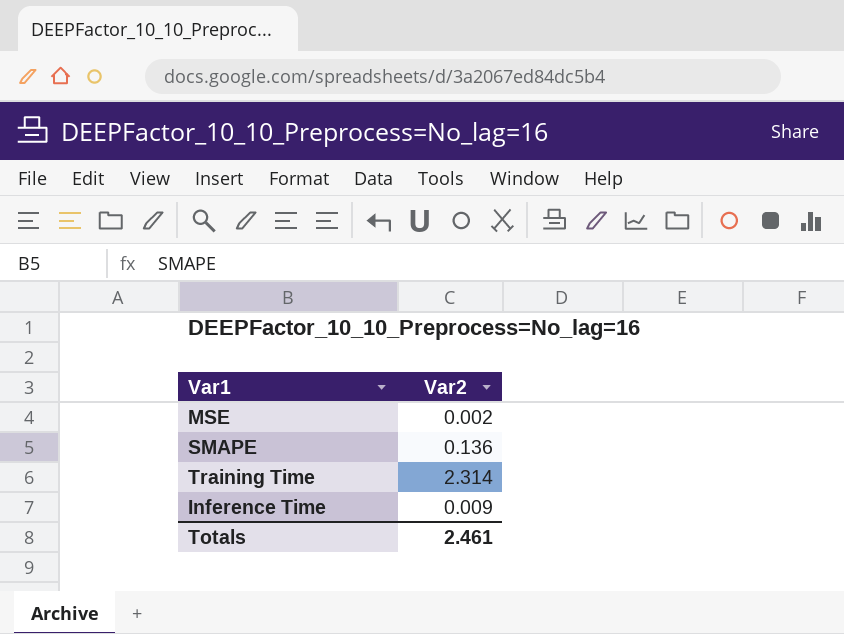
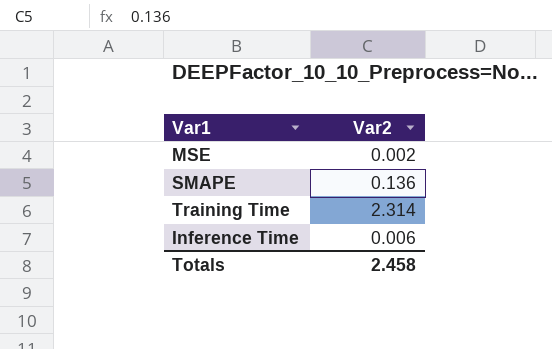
Inference Time | Var2: 0.009 -> 0.006
Totals | Var2: 2.461 -> 2.458

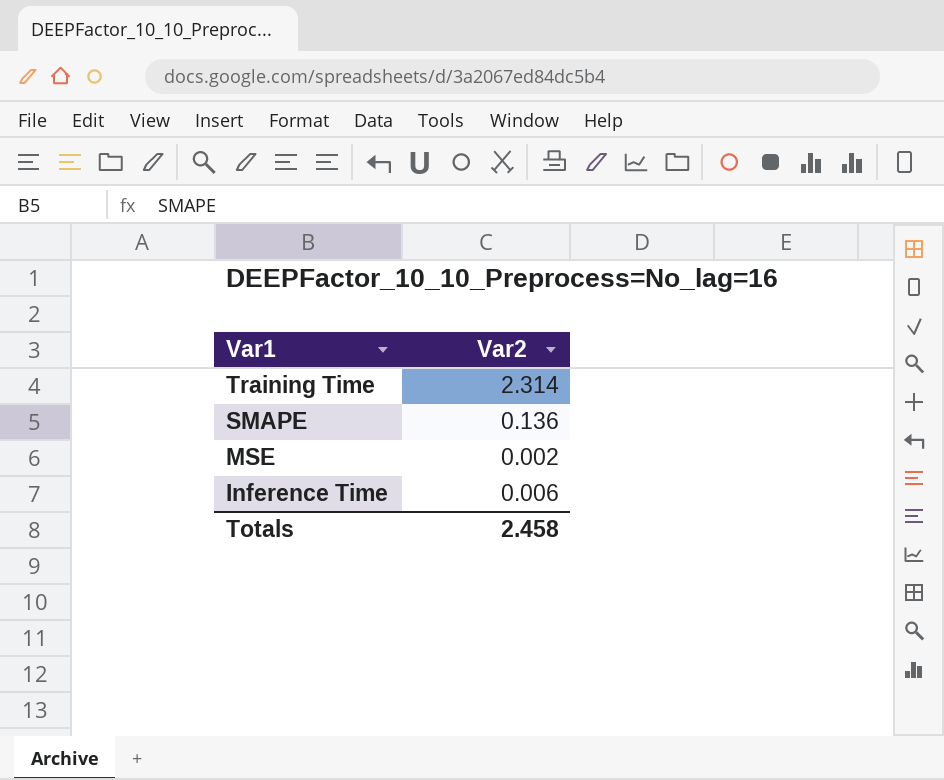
row order: none -> Var1 descending

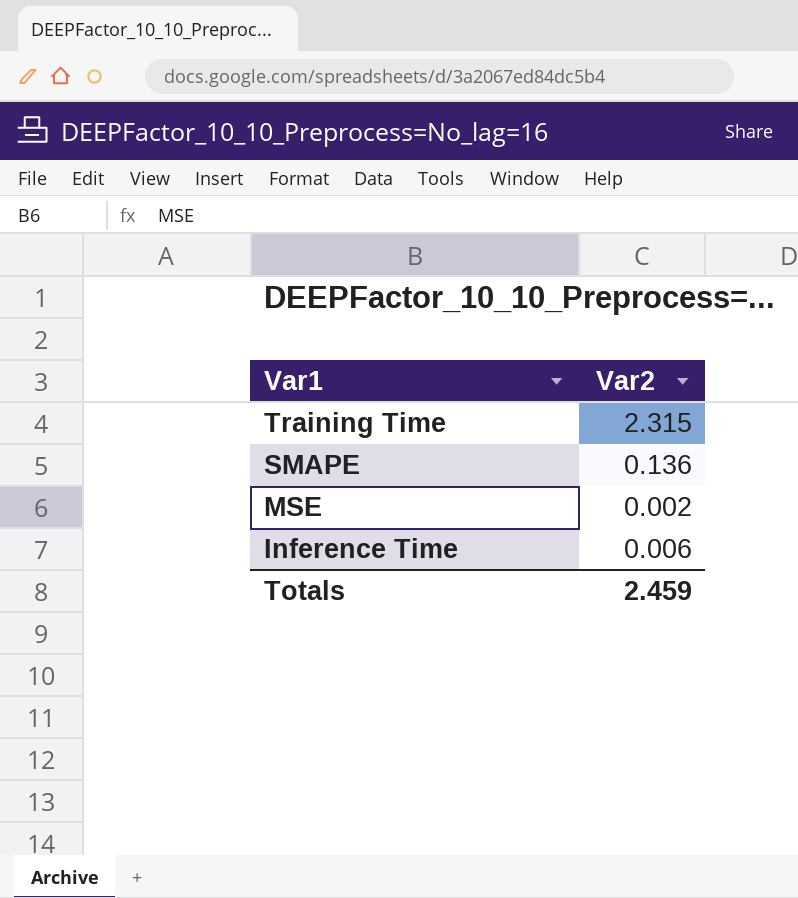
Training Time | Var2: 2.314 -> 2.315
Totals | Var2: 2.458 -> 2.459

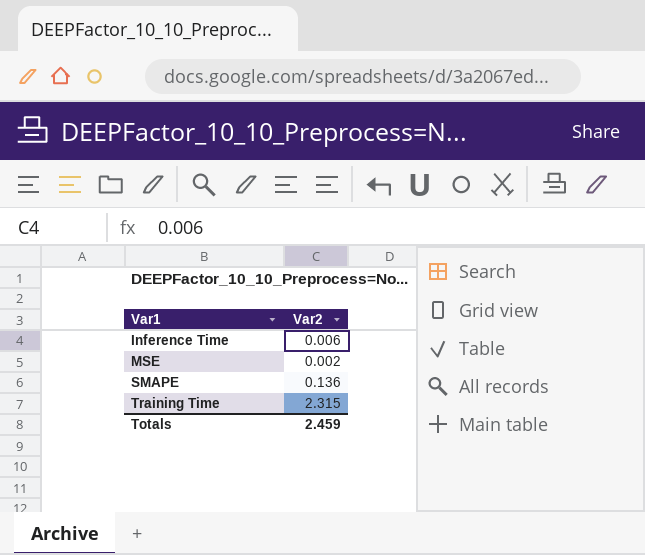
row order: Var1 descending -> Var1 ascending

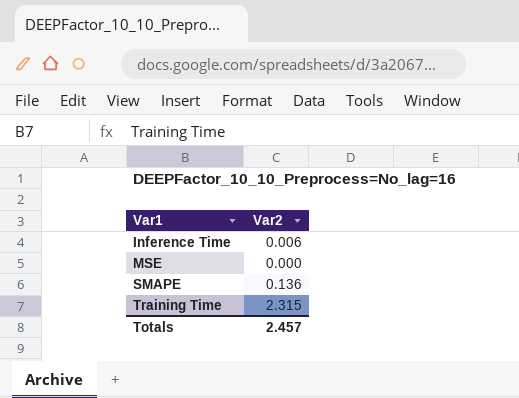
MSE | Var2: 0.002 -> 0.000
Totals | Var2: 2.459 -> 2.457

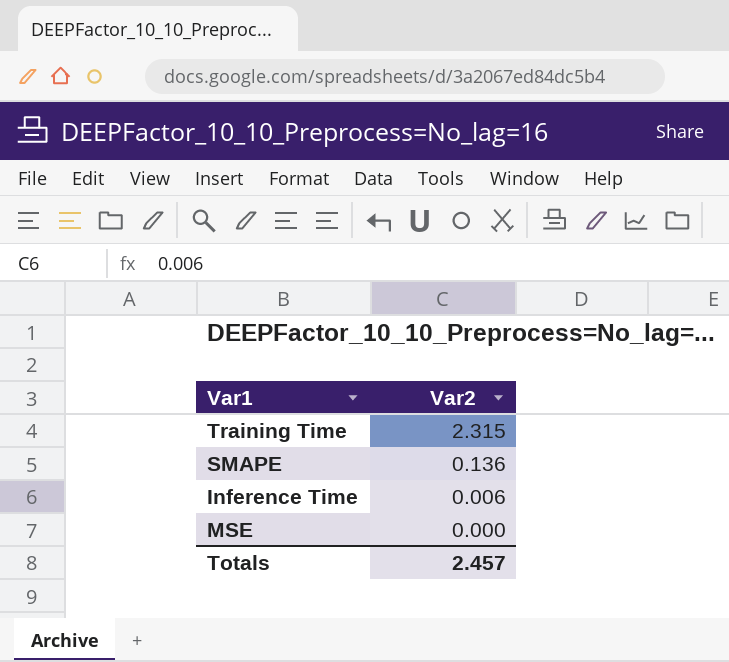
row order: Var1 ascending -> Var2 descending

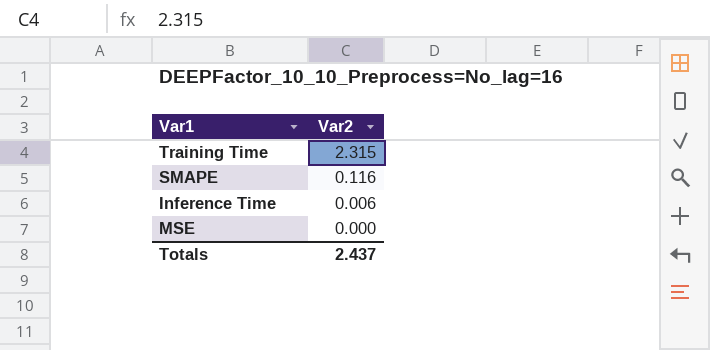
SMAPE | Var2: 0.136 -> 0.116
Totals | Var2: 2.457 -> 2.437

